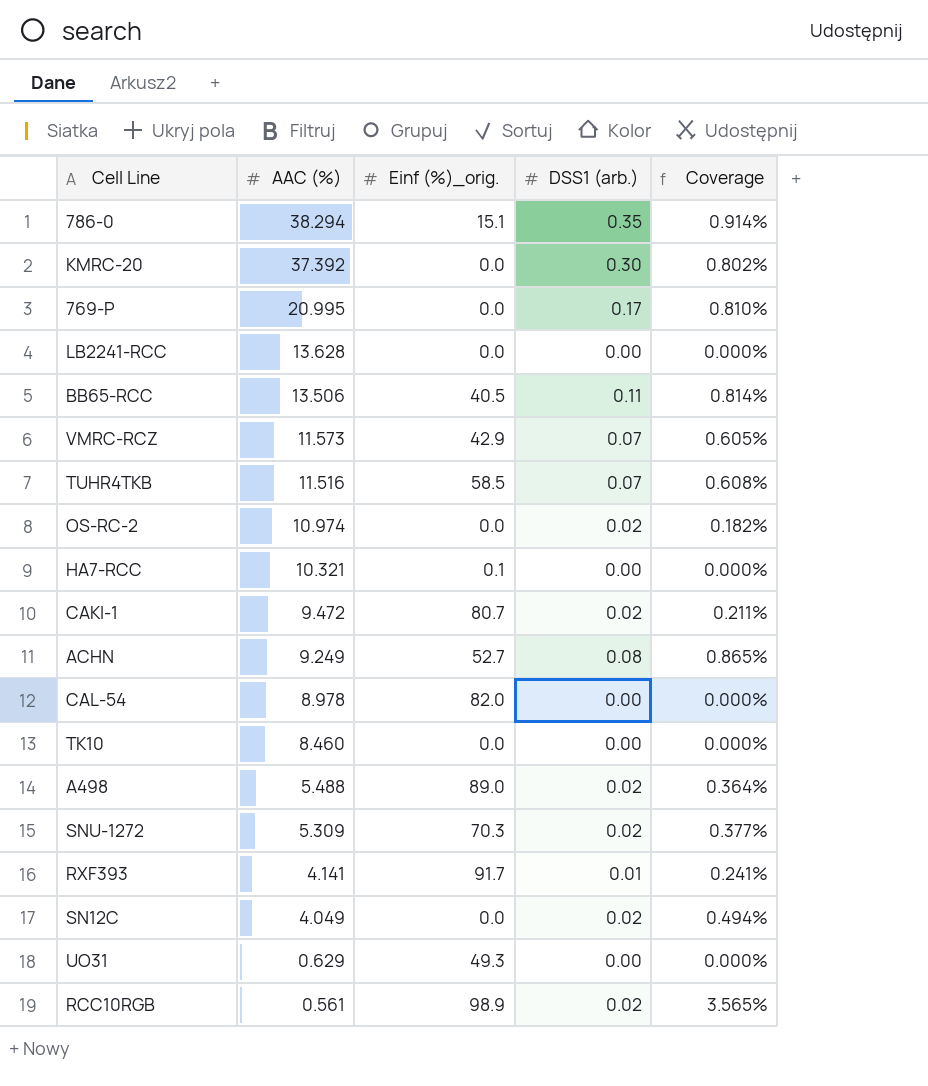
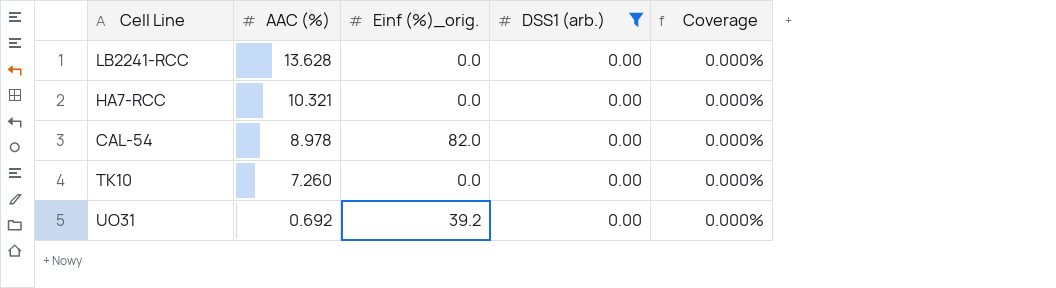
filter: none -> DSS1 (arb.) = 0.00
HA7-RCC | Einf (%)_orig.: 0.1 -> 0.0
TK10 | AAC (%): 8.460 -> 7.260
UO31 | AAC (%): 0.629 -> 0.692
UO31 | Einf (%)_orig.: 49.3 -> 39.2

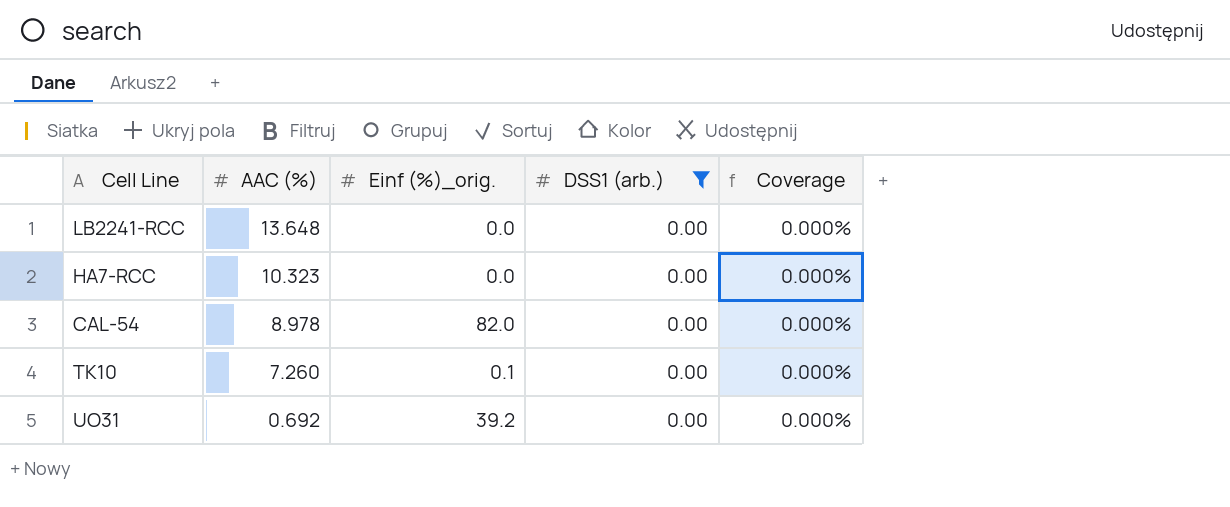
LB2241-RCC | AAC (%): 13.628 -> 13.648
HA7-RCC | AAC (%): 10.321 -> 10.323
TK10 | Einf (%)_orig.: 0.0 -> 0.1

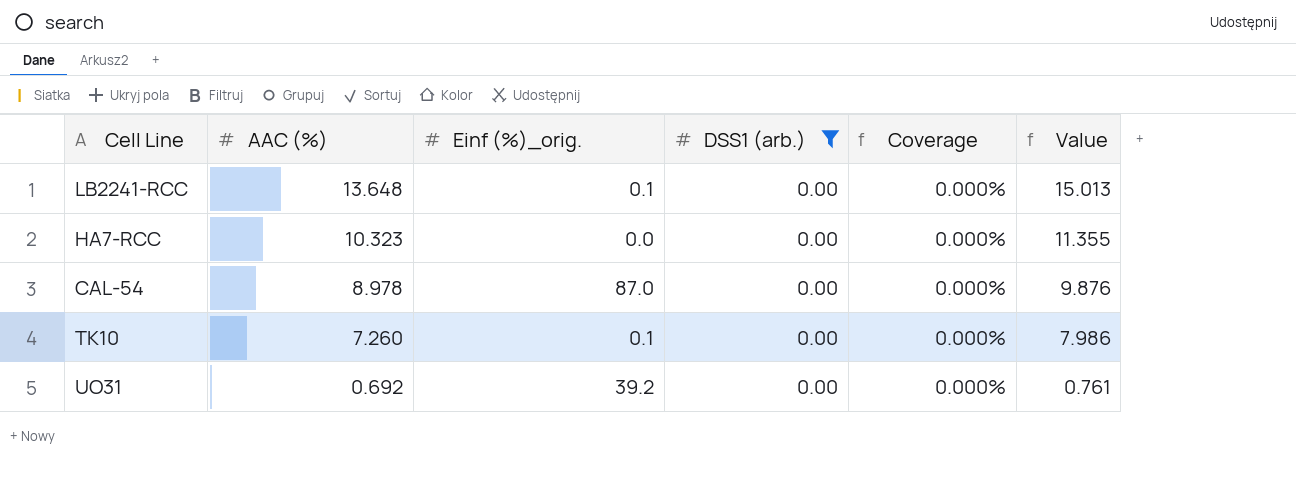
column Value | formula: none -> [AAC (%)] * 1.1
LB2241-RCC | Einf (%)_orig.: 0.0 -> 0.1
CAL-54 | Einf (%)_orig.: 82.0 -> 87.0

